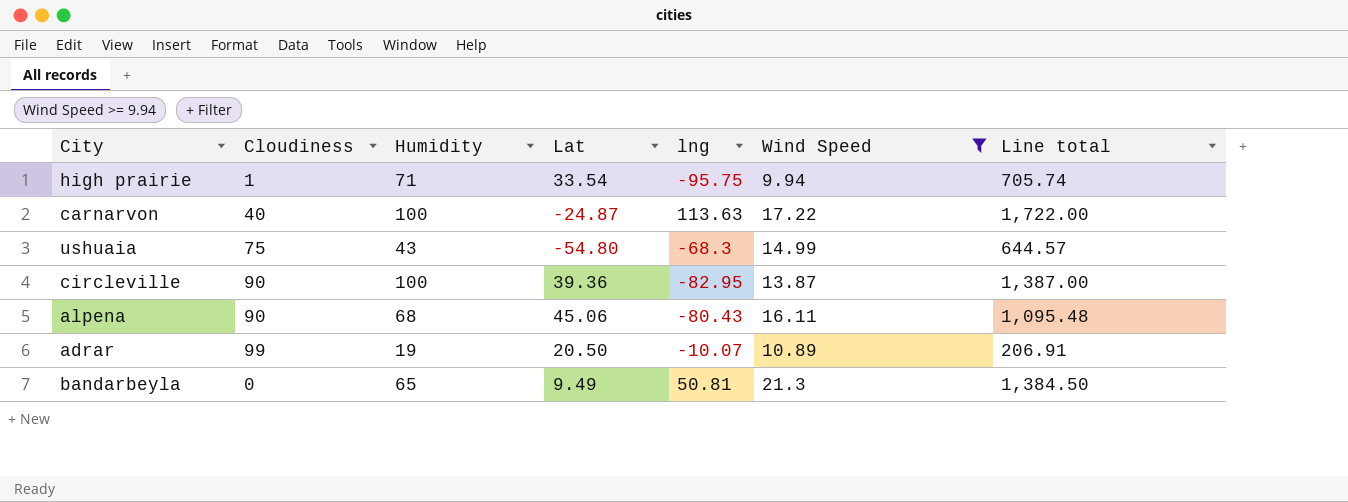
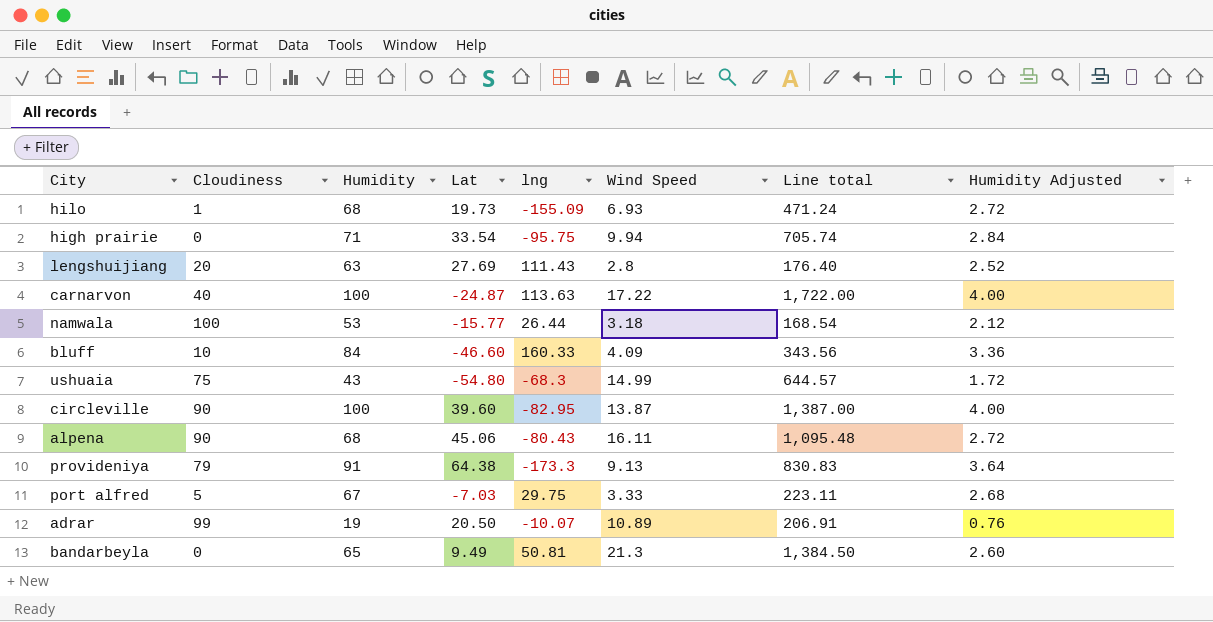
filter: Wind Speed >= 9.94 -> none
column Humidity Adjusted | formula: none -> [Humidity] * 0.04
high prairie | Cloudiness: 1 -> 0
circleville | Lat: 39.36 -> 39.60

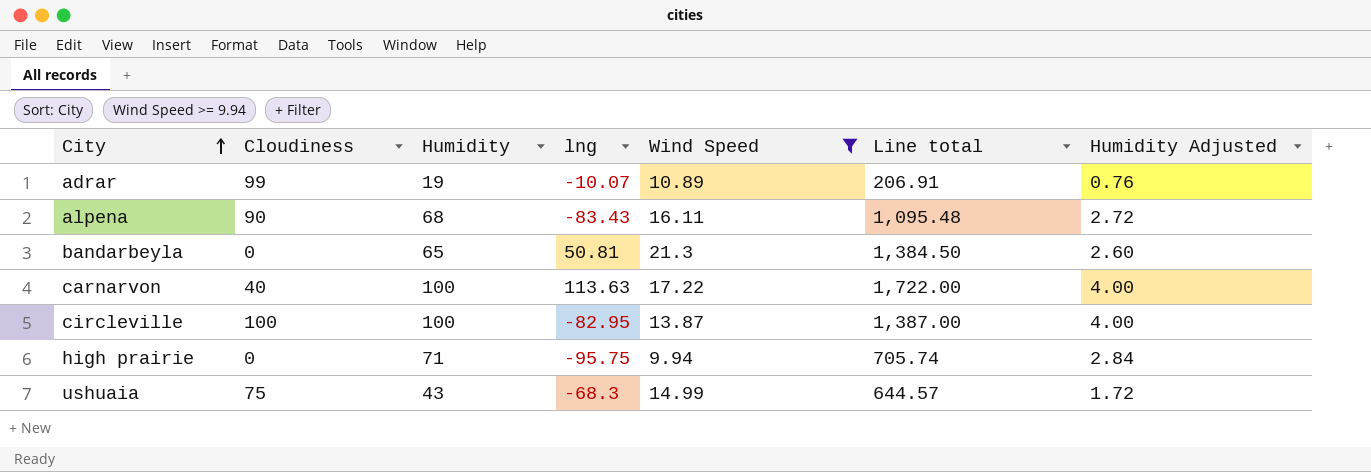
filter: none -> Wind Speed >= 9.94
row order: none -> City ascending
column Lat | position: 4 -> none
alpena | lng: -80.43 -> -83.43
circleville | Cloudiness: 90 -> 100

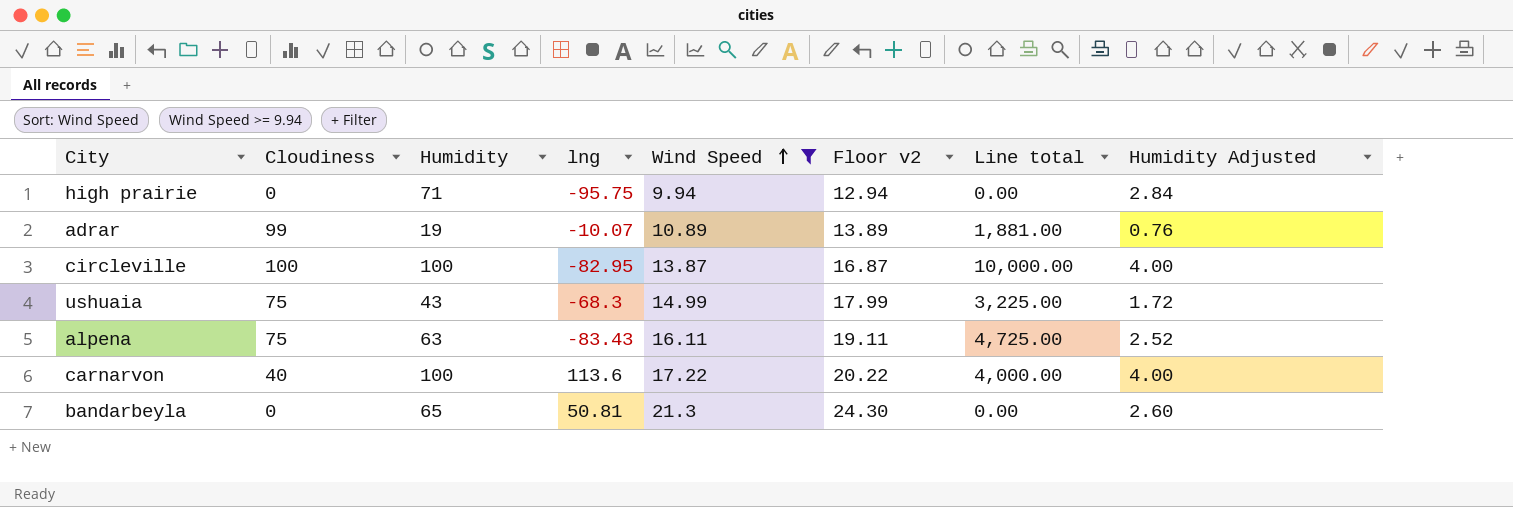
row order: City ascending -> Wind Speed ascending
column Floor v2 | formula: none -> [Wind Speed] + 3
column Line total | formula: [Humidity] * [Wind Speed] -> [Cloudiness] * [Humidity]
alpena | Cloudiness: 90 -> 75
alpena | Humidity: 68 -> 63
alpena | Humidity Adjusted: 2.72 -> 2.52
carnarvon | lng: 113.63 -> 113.6

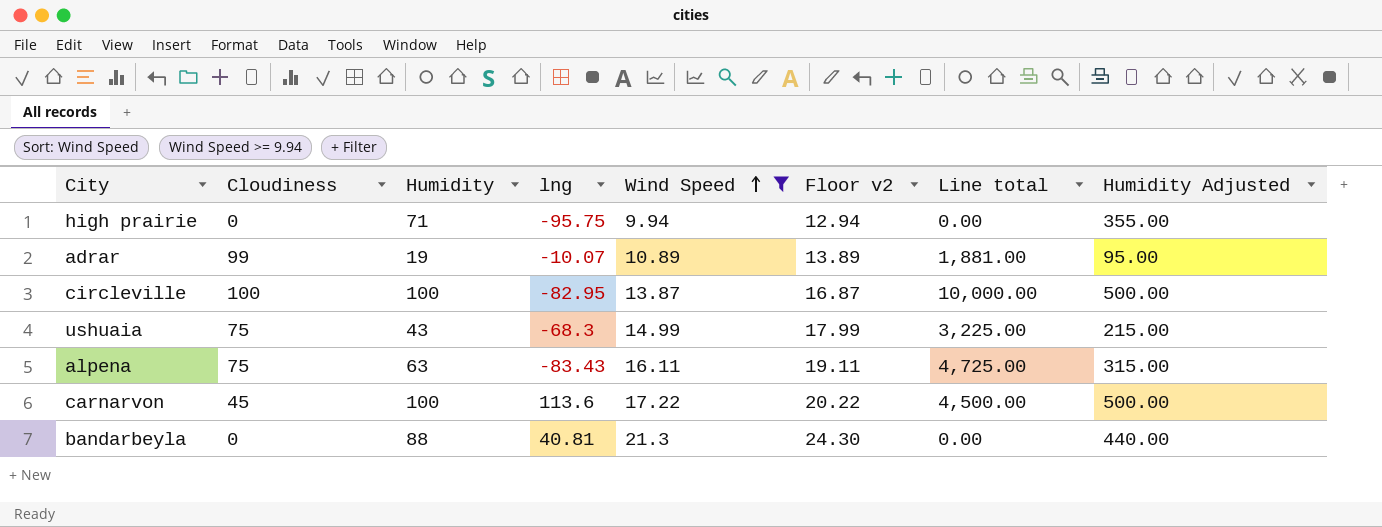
column Humidity Adjusted | formula: [Humidity] * 0.04 -> [Humidity] * 5
carnarvon | Cloudiness: 40 -> 45
carnarvon | Line total: 4,000.00 -> 4,500.00
bandarbeyla | Humidity: 65 -> 88
bandarbeyla | lng: 50.81 -> 40.81

